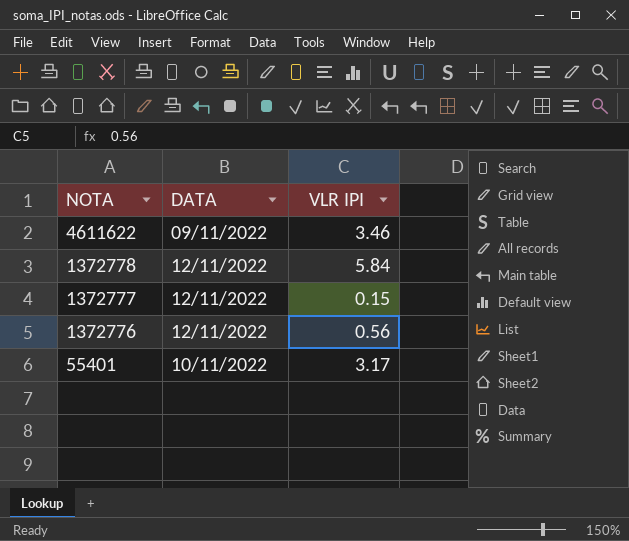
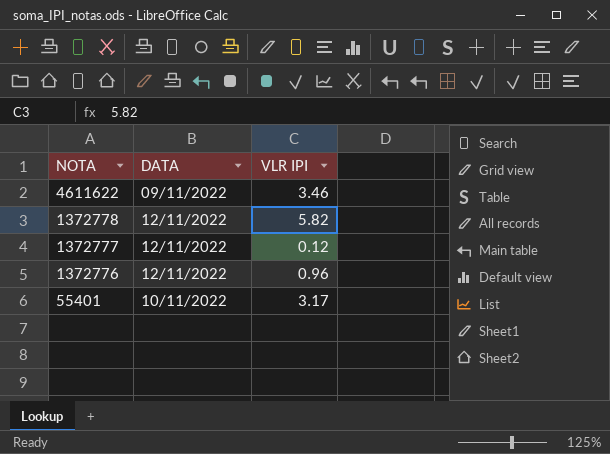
1372778 | VLR IPI: 5.84 -> 5.82
1372777 | VLR IPI: 0.15 -> 0.12
1372776 | VLR IPI: 0.56 -> 0.96

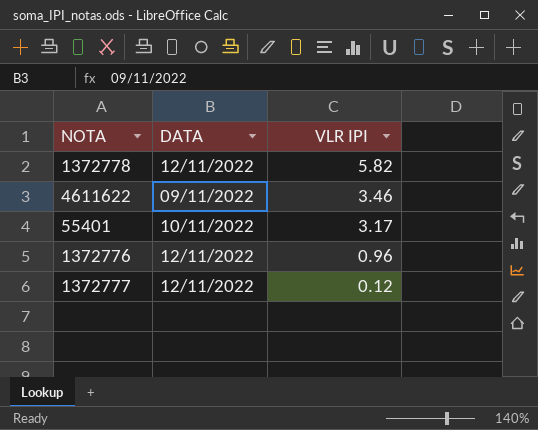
row order: NOTA descending -> VLR IPI descending

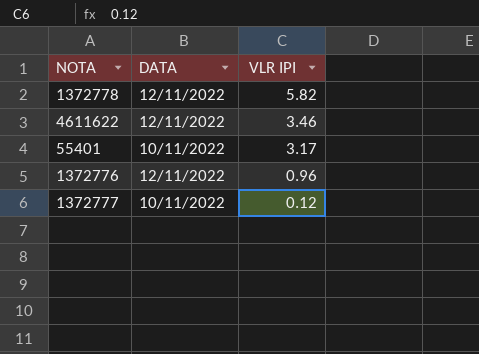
4611622 | DATA: 09/11/2022 -> 12/11/2022
1372777 | DATA: 12/11/2022 -> 10/11/2022

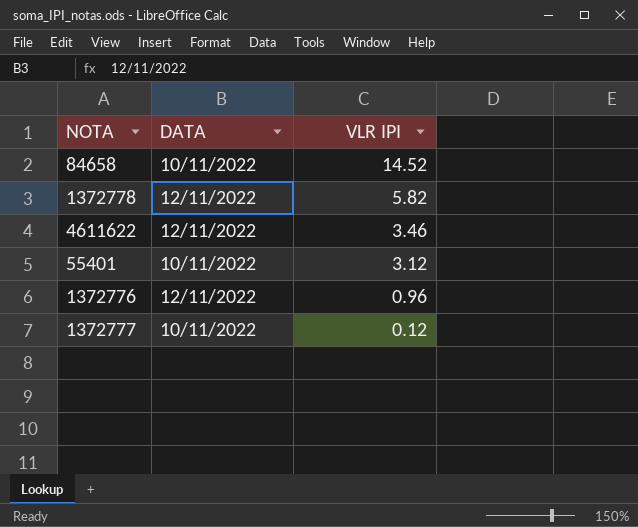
row 84658: none -> 10/11/2022 | 14.52
55401 | VLR IPI: 3.17 -> 3.12

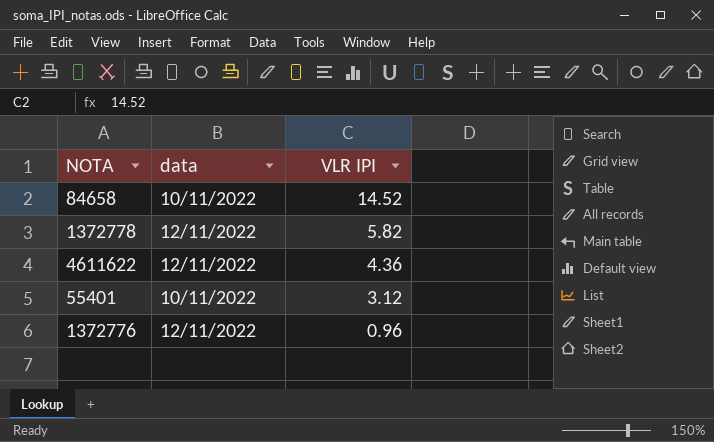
column name: DATA -> data
row 1372777: 10/11/2022 | 0.12 -> none
4611622 | VLR IPI: 3.46 -> 4.36

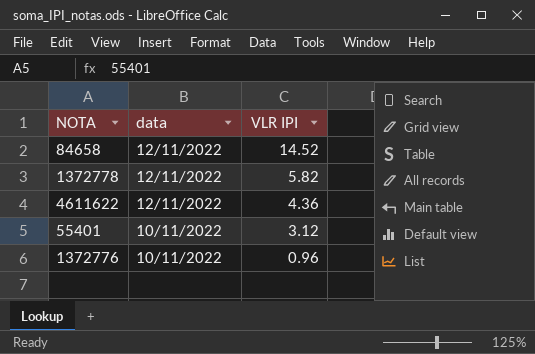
84658 | data: 10/11/2022 -> 12/11/2022
1372776 | data: 12/11/2022 -> 10/11/2022

